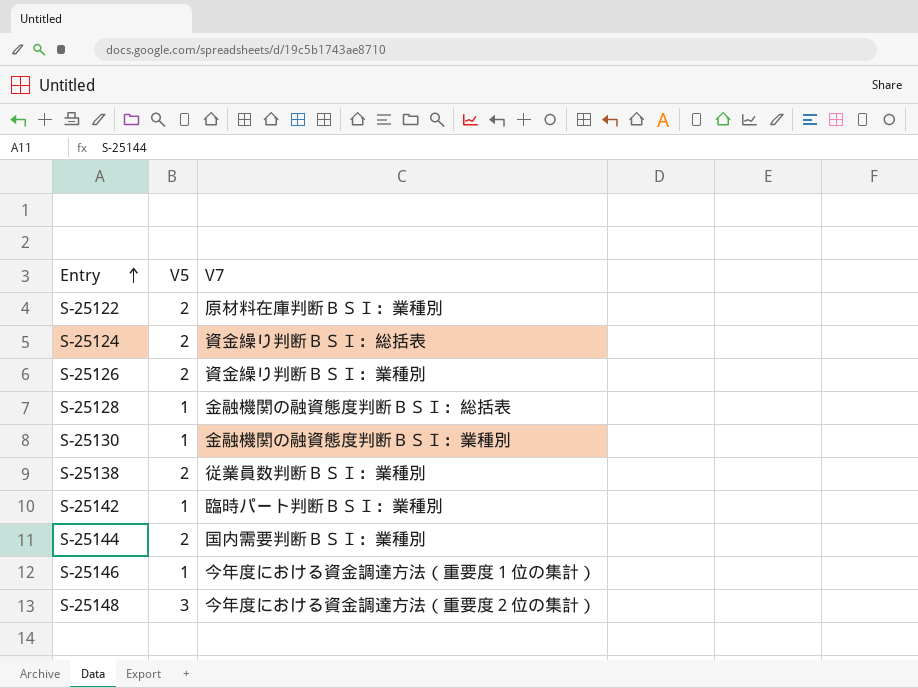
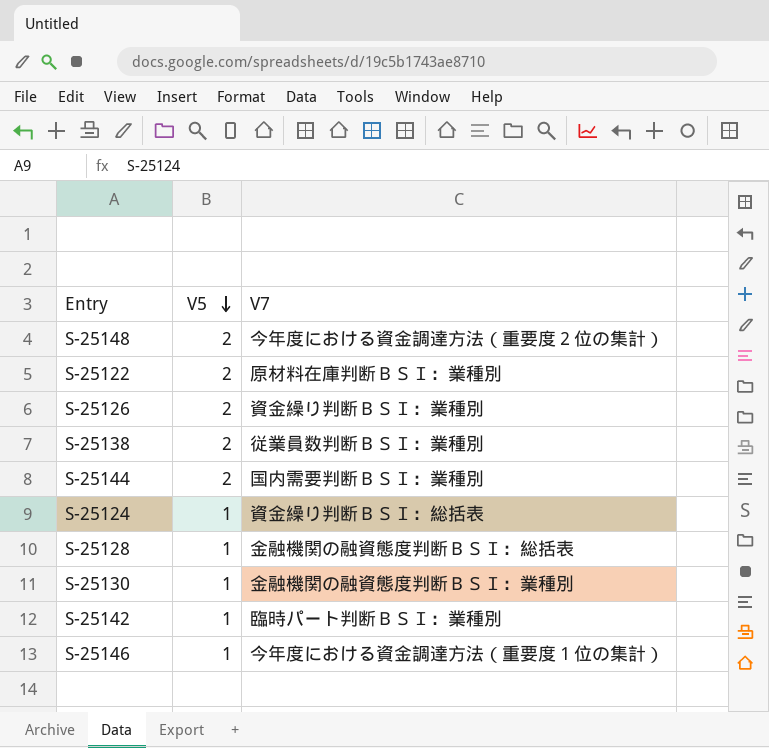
row order: Entry ascending -> V5 descending
S-25148 | V5: 3 -> 2
S-25124 | V5: 2 -> 1

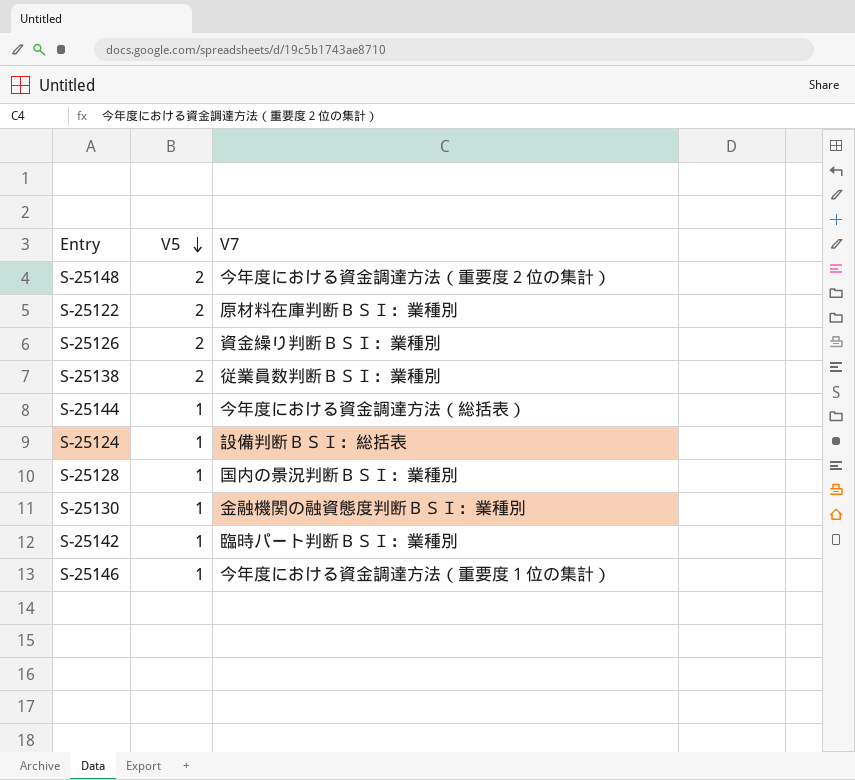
S-25144 | V5: 2 -> 1
S-25144 | V7: 国内需要判断ＢＳＩ：業種別 -> 今年度における資金調達方法（総括表）
S-25124 | V7: 資金繰り判断ＢＳＩ：総括表 -> 設備判断ＢＳＩ：総括表
S-25128 | V7: 金融機関の融資態度判断ＢＳＩ：総括表 -> 国内の景況判断ＢＳＩ：業種別

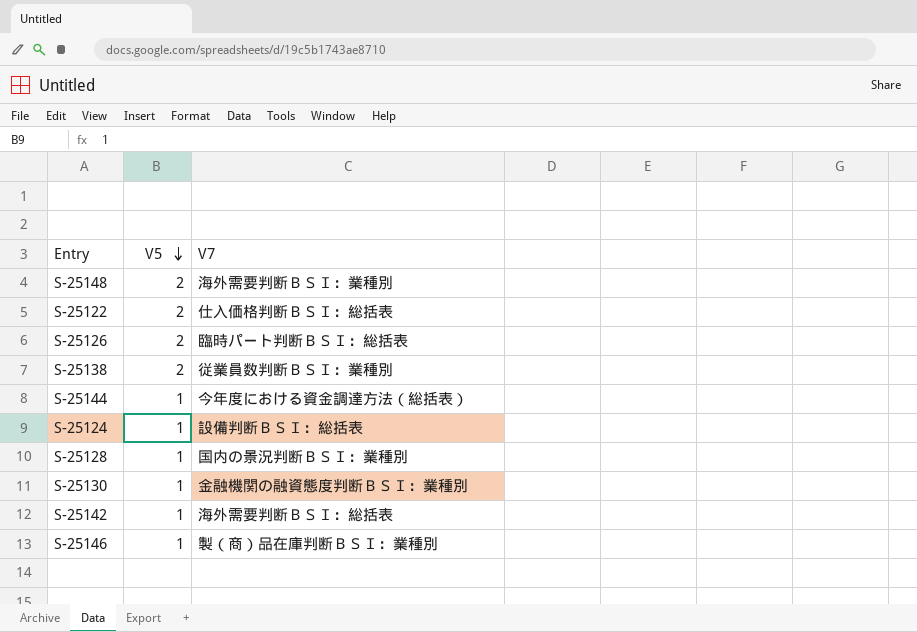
S-25148 | V7: 今年度における資金調達方法（重要度２位の集計） -> 海外需要判断ＢＳＩ：業種別
S-25122 | V7: 原材料在庫判断ＢＳＩ：業種別 -> 仕入価格判断ＢＳＩ：総括表
S-25126 | V7: 資金繰り判断ＢＳＩ：業種別 -> 臨時パート判断ＢＳＩ：総括表
S-25142 | V7: 臨時パート判断ＢＳＩ：業種別 -> 海外需要判断ＢＳＩ：総括表
S-25146 | V7: 今年度における資金調達方法（重要度１位の集計） -> 製（商）品在庫判断ＢＳＩ：業種別

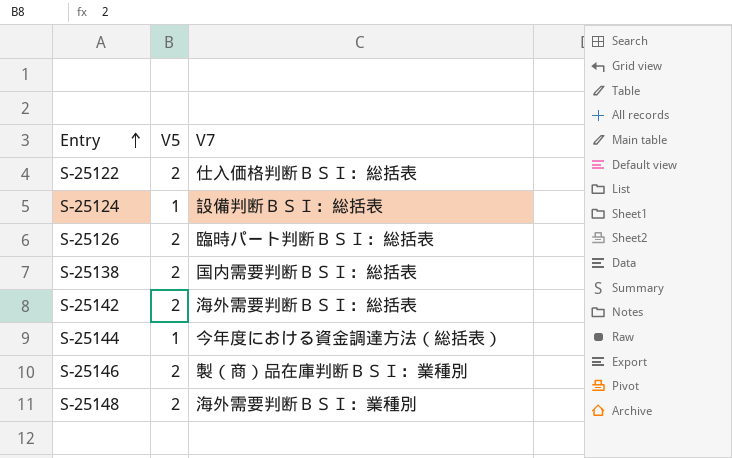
row order: V5 descending -> Entry ascending
row S-25128: 1 | 国内の景況判断ＢＳＩ：業種別 -> none
row S-25130: 1 | 金融機関の融資態度判断ＢＳＩ：業種別 -> none
S-25138 | V7: 従業員数判断ＢＳＩ：業種別 -> 国内需要判断ＢＳＩ：総括表
S-25142 | V5: 1 -> 2
S-25146 | V5: 1 -> 2

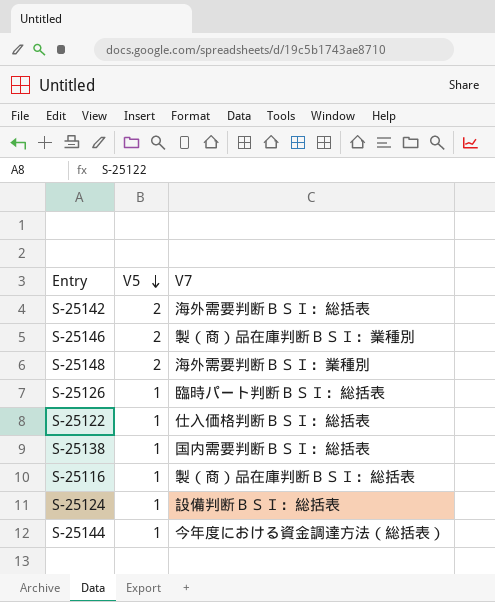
row order: Entry ascending -> V5 descending
S-25126 | V5: 2 -> 1
S-25122 | V5: 2 -> 1
S-25138 | V5: 2 -> 1
row S-25116: none -> 1 | 製（商）品在庫判断ＢＳＩ：総括表

